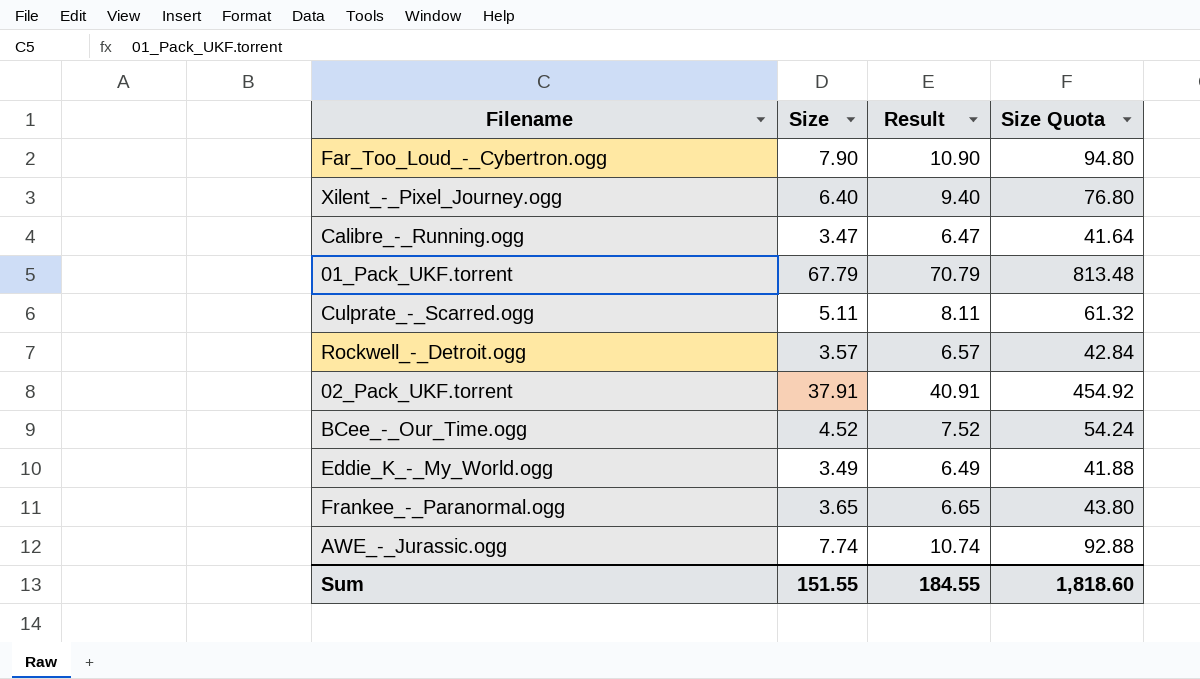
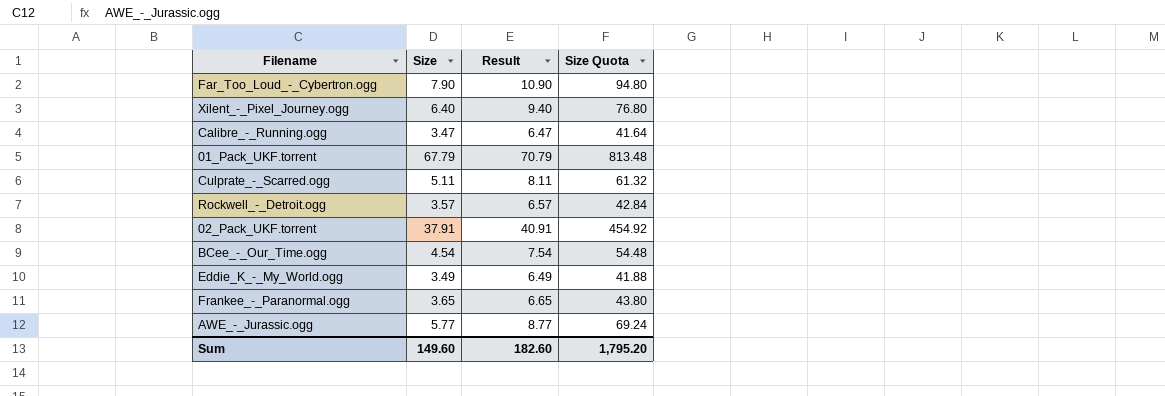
BCee_-_Our_Time.ogg | Size: 4.52 -> 4.54
BCee_-_Our_Time.ogg | Result: 7.52 -> 7.54
BCee_-_Our_Time.ogg | Size Quota: 54.24 -> 54.48
AWE_-_Jurassic.ogg | Size: 7.74 -> 5.77
AWE_-_Jurassic.ogg | Result: 10.74 -> 8.77
AWE_-_Jurassic.ogg | Size Quota: 92.88 -> 69.24
Sum | Size: 151.55 -> 149.60
Sum | Result: 184.55 -> 182.60
Sum | Size Quota: 1,818.60 -> 1,795.20

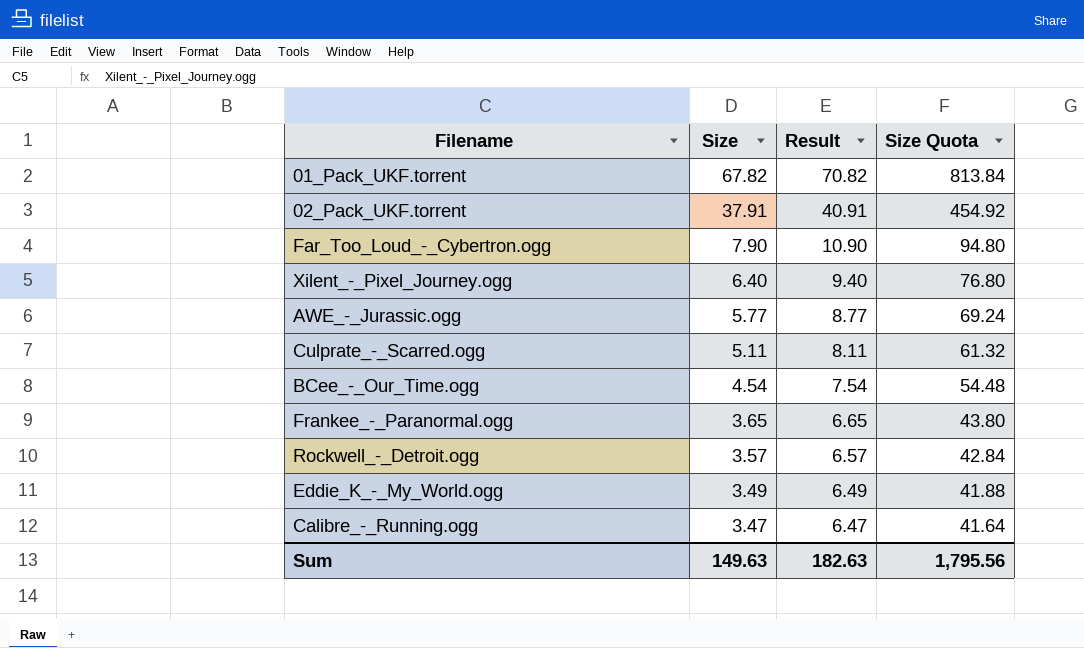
row order: none -> Size descending
01_Pack_UKF.torrent | Size: 67.79 -> 67.82
01_Pack_UKF.torrent | Result: 70.79 -> 70.82
01_Pack_UKF.torrent | Size Quota: 813.48 -> 813.84
Sum | Size: 149.60 -> 149.63
Sum | Result: 182.60 -> 182.63
Sum | Size Quota: 1,795.20 -> 1,795.56

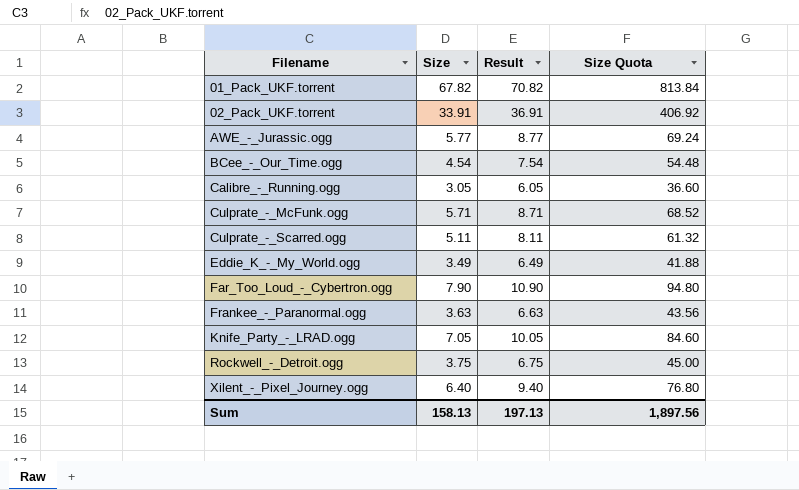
row order: Size descending -> Filename ascending
02_Pack_UKF.torrent | Size: 37.91 -> 33.91
02_Pack_UKF.torrent | Result: 40.91 -> 36.91
02_Pack_UKF.torrent | Size Quota: 454.92 -> 406.92
Calibre_-_Running.ogg | Size: 3.47 -> 3.05
Calibre_-_Running.ogg | Result: 6.47 -> 6.05
Calibre_-_Running.ogg | Size Quota: 41.64 -> 36.60
row Culprate_-_McFunk.ogg: none -> 5.71 | 8.71 | 68.52
Frankee_-_Paranormal.ogg | Size: 3.65 -> 3.63
Frankee_-_Paranormal.ogg | Result: 6.65 -> 6.63
Frankee_-_Paranormal.ogg | Size Quota: 43.80 -> 43.56
row Knife_Party_-_LRAD.ogg: none -> 7.05 | 10.05 | 84.60
Rockwell_-_Detroit.ogg | Size: 3.57 -> 3.75
Rockwell_-_Detroit.ogg | Result: 6.57 -> 6.75
Rockwell_-_Detroit.ogg | Size Quota: 42.84 -> 45.00
Sum | Size: 149.63 -> 158.13
Sum | Result: 182.63 -> 197.13
Sum | Size Quota: 1,795.56 -> 1,897.56

